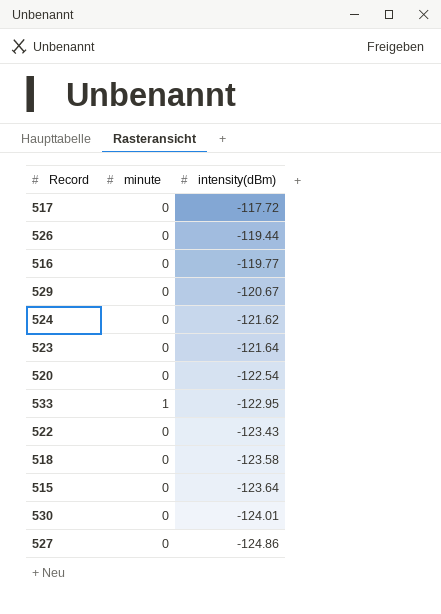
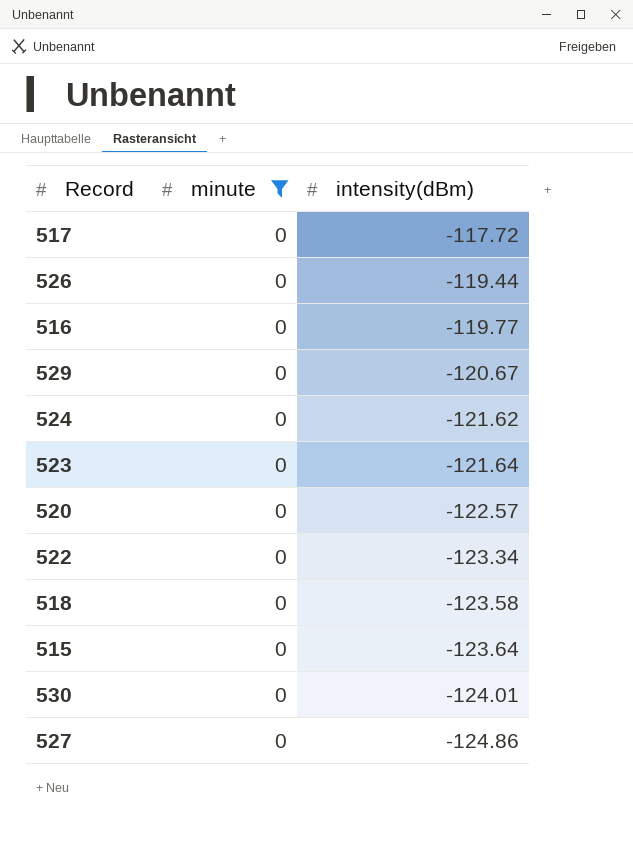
filter: none -> minute = 0
520 | intensity(dBm): -122.54 -> -122.57
522 | intensity(dBm): -123.43 -> -123.34

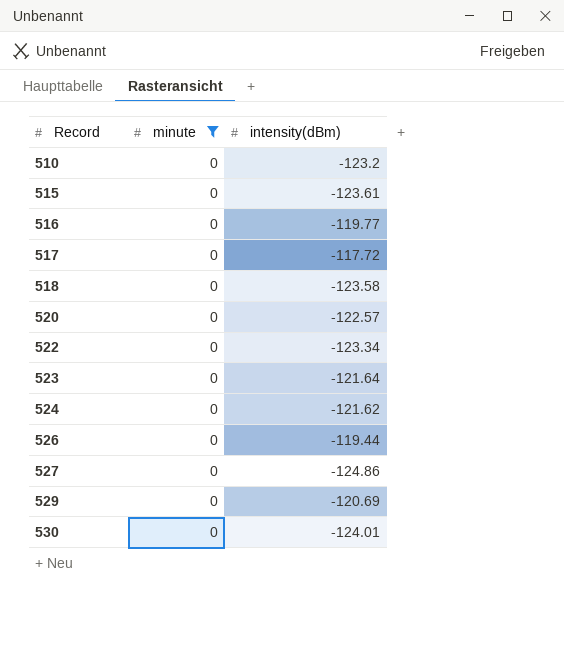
row order: intensity(dBm) descending -> Record ascending
row 510: none -> 0 | -123.2
515 | intensity(dBm): -123.64 -> -123.61
529 | intensity(dBm): -120.67 -> -120.69

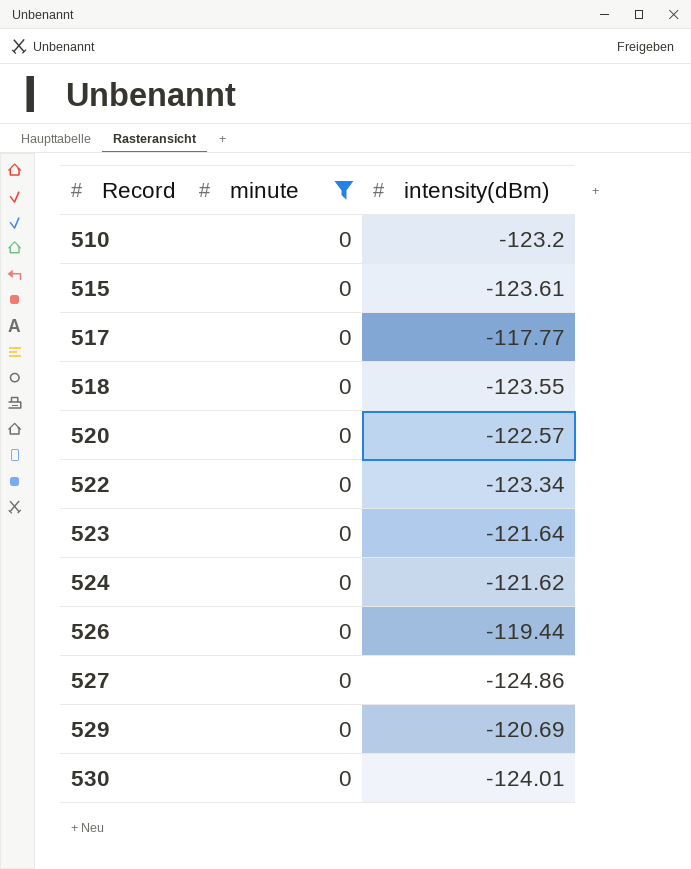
row 516: 0 | -119.77 -> none
517 | intensity(dBm): -117.72 -> -117.77
518 | intensity(dBm): -123.58 -> -123.55

